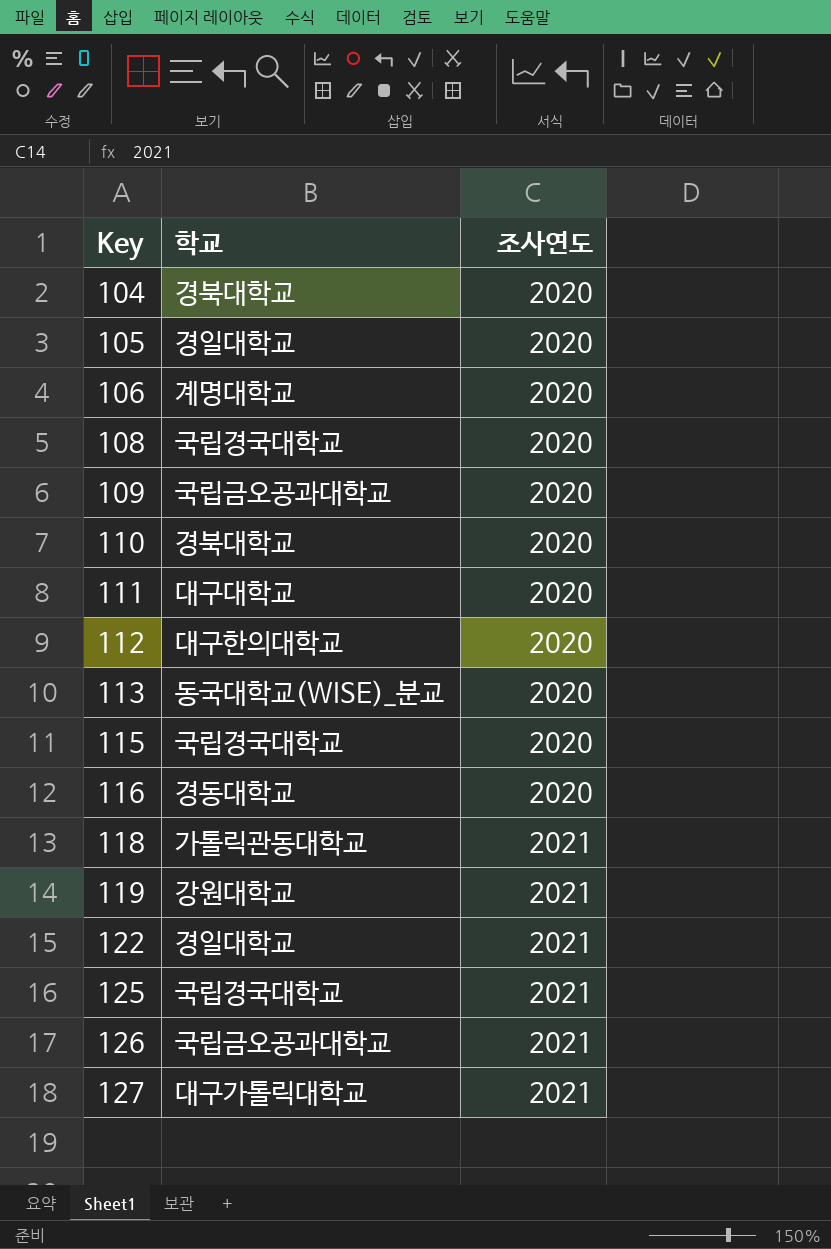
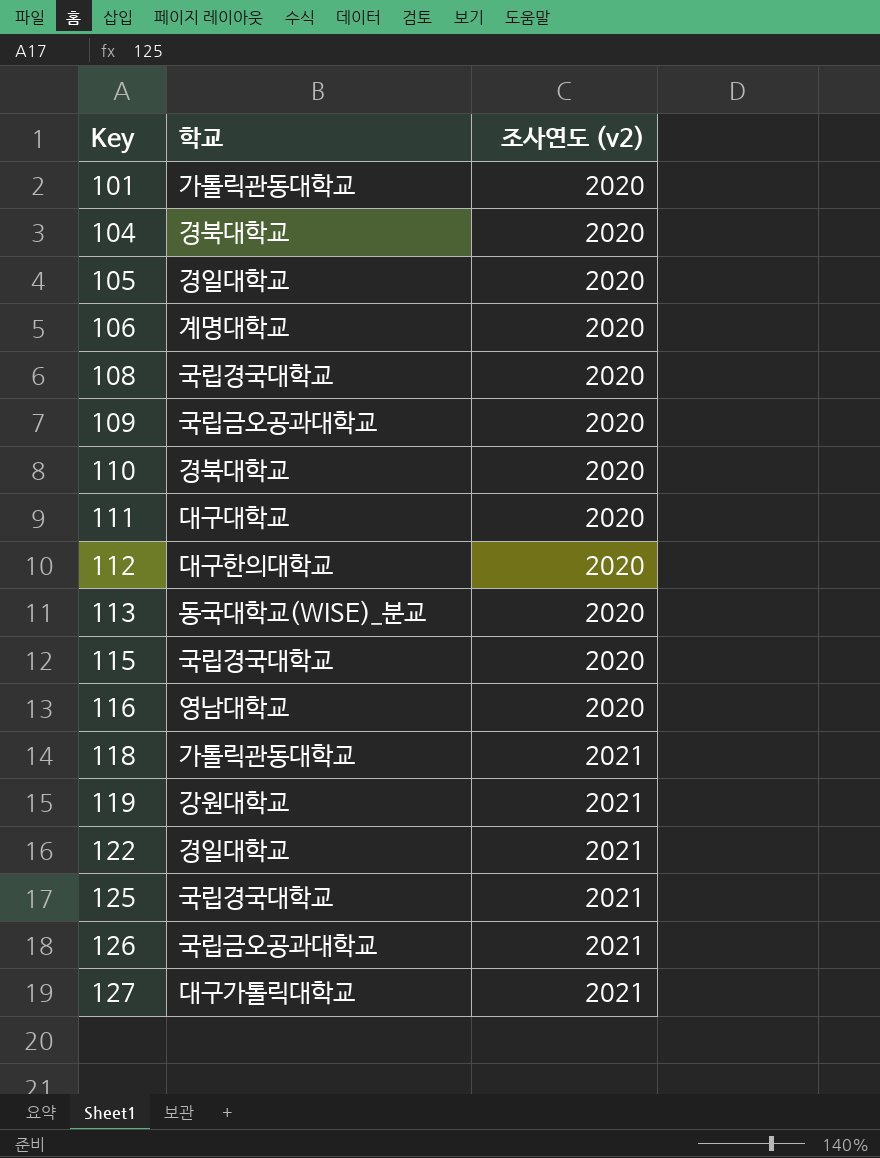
column name: 조사연도 -> 조사연도 (v2)
row 101: none -> 가톨릭관동대학교 | 2020
116 | 학교: 경동대학교 -> 영남대학교

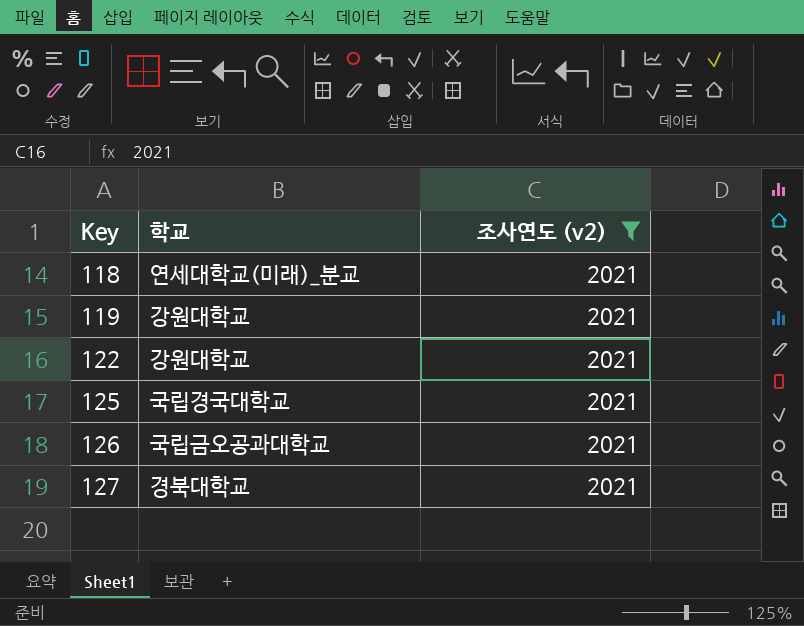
filter: none -> 조사연도 (v2) = 2021
118 | 학교: 가톨릭관동대학교 -> 연세대학교(미래)_분교
122 | 학교: 경일대학교 -> 강원대학교
127 | 학교: 대구가톨릭대학교 -> 경북대학교

